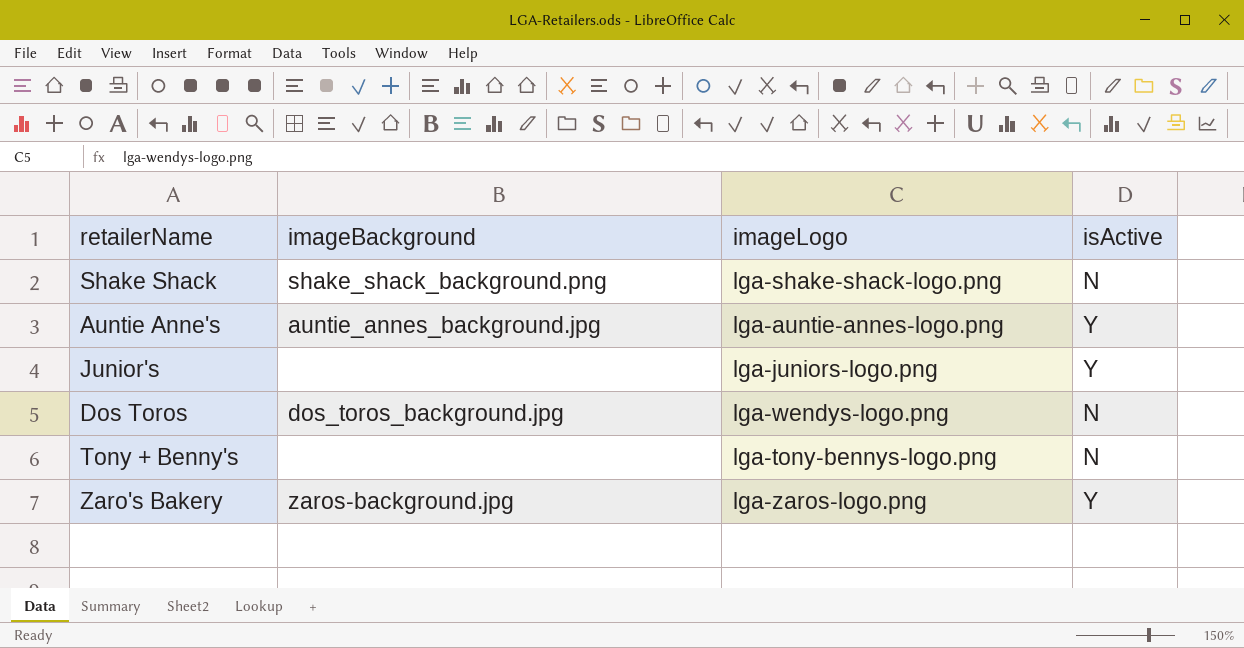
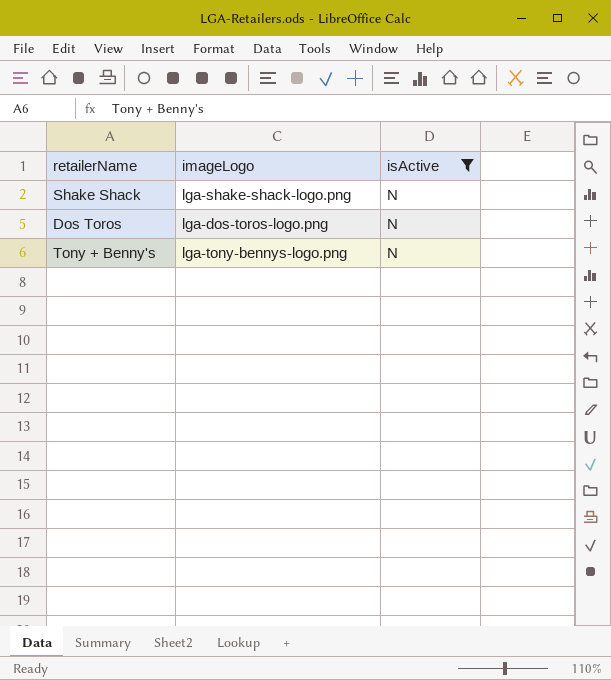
filter: none -> isActive = N
column imageBackground | position: 2 -> none
Dos Toros | imageLogo: lga-wendys-logo.png -> lga-dos-toros-logo.png

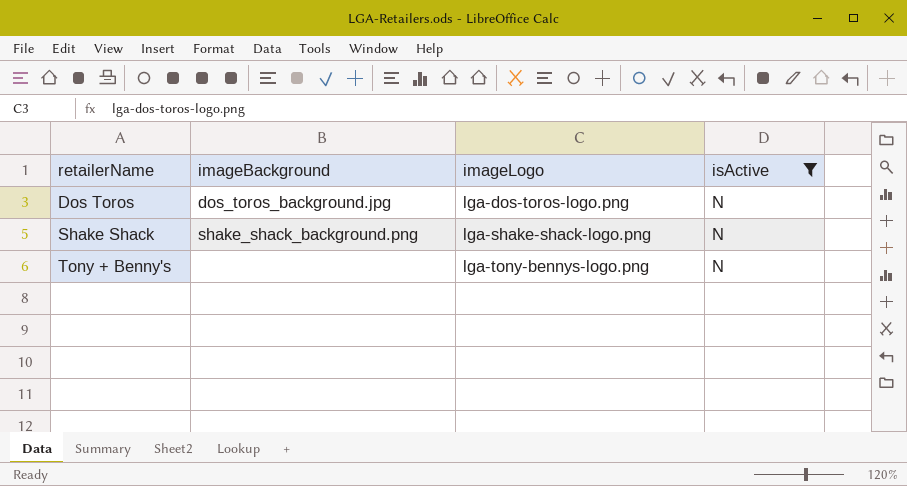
row order: none -> retailerName ascending
column imageBackground | position: none -> 2

